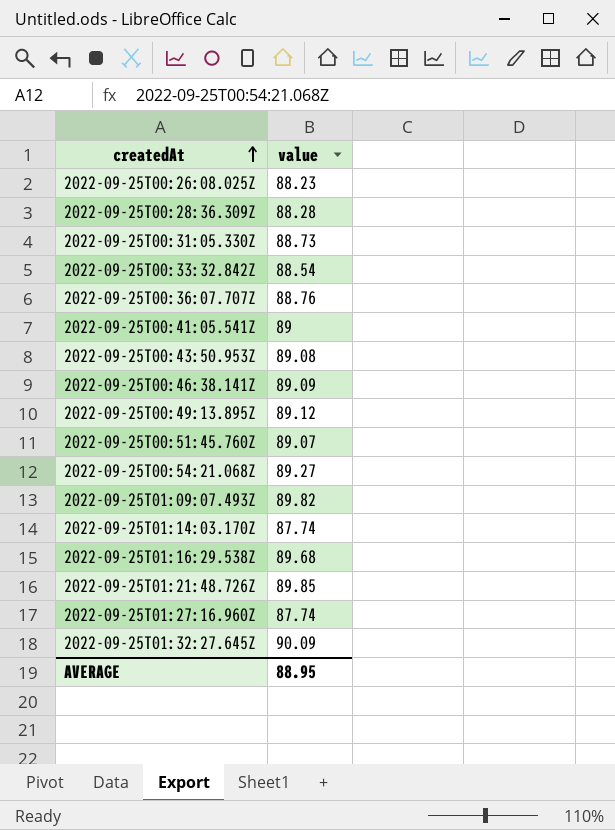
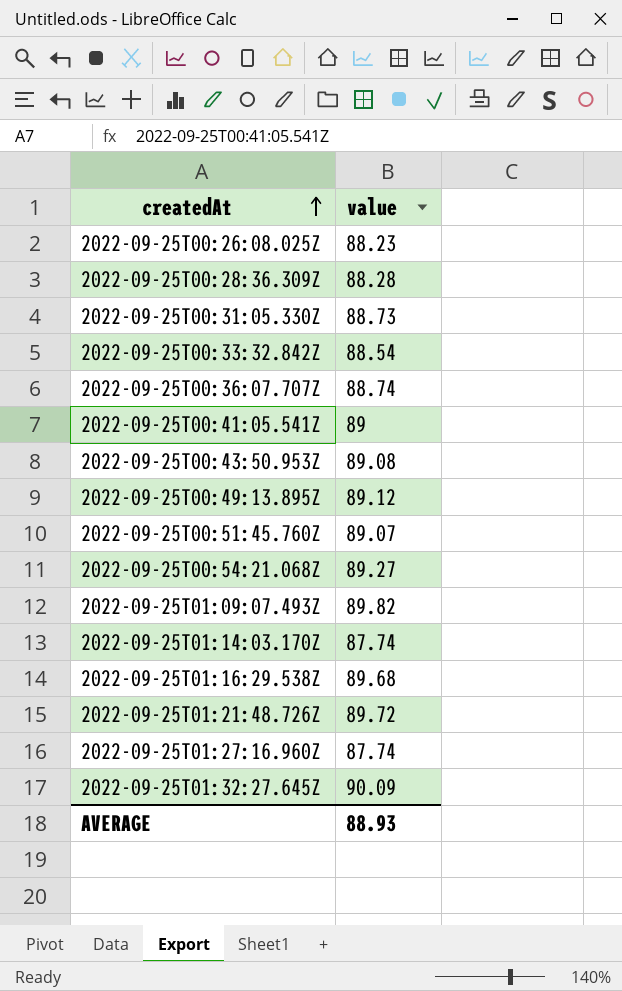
row 2022-09-25T00:46:38.141Z: 89.09 -> none
2022-09-25T00:36:07.707Z | value: 88.76 -> 88.74
2022-09-25T01:21:48.726Z | value: 89.85 -> 89.72
AVERAGE | value: 88.95 -> 88.93

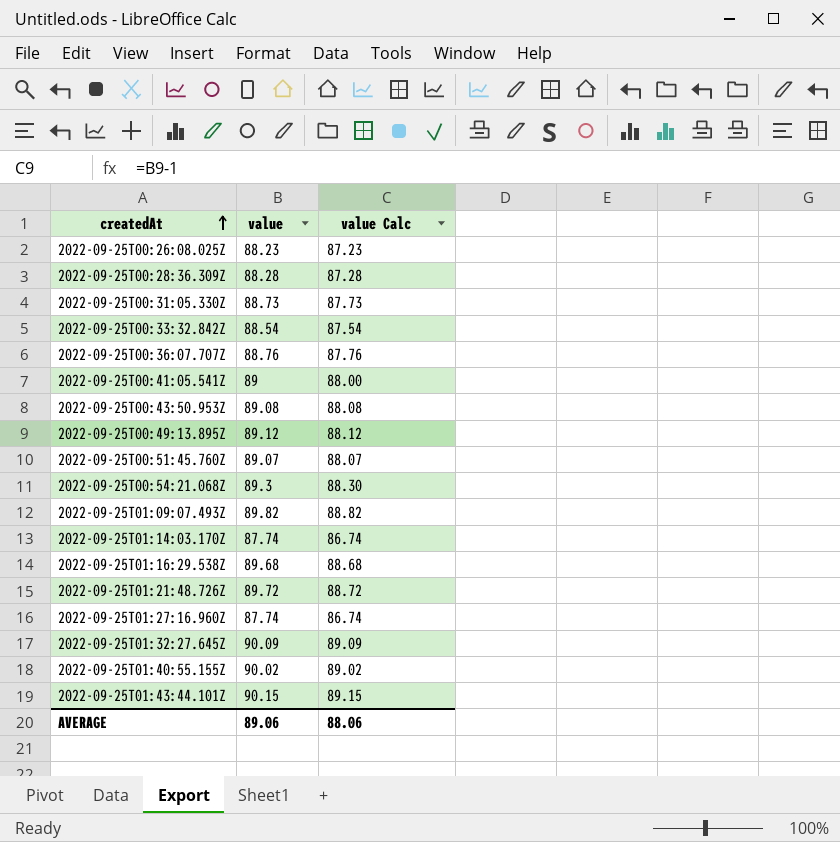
column value Calc | formula: none -> [value] - 1
2022-09-25T00:36:07.707Z | value: 88.74 -> 88.76
2022-09-25T00:54:21.068Z | value: 89.27 -> 89.3
row 2022-09-25T01:40:55.155Z: none -> 90.02 | 89.02
row 2022-09-25T01:43:44.101Z: none -> 90.15 | 89.15
AVERAGE | value: 88.93 -> 89.06

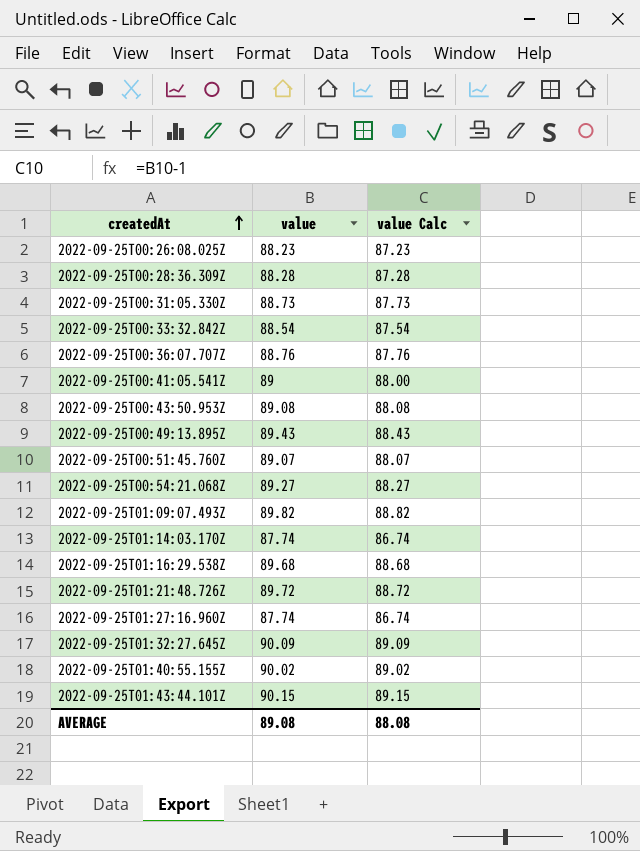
2022-09-25T00:49:13.895Z | value: 89.12 -> 89.43
2022-09-25T00:49:13.895Z | value Calc: 88.12 -> 88.43
2022-09-25T00:54:21.068Z | value: 89.3 -> 89.27
2022-09-25T00:54:21.068Z | value Calc: 88.30 -> 88.27
AVERAGE | value: 89.06 -> 89.08
AVERAGE | value Calc: 88.06 -> 88.08

